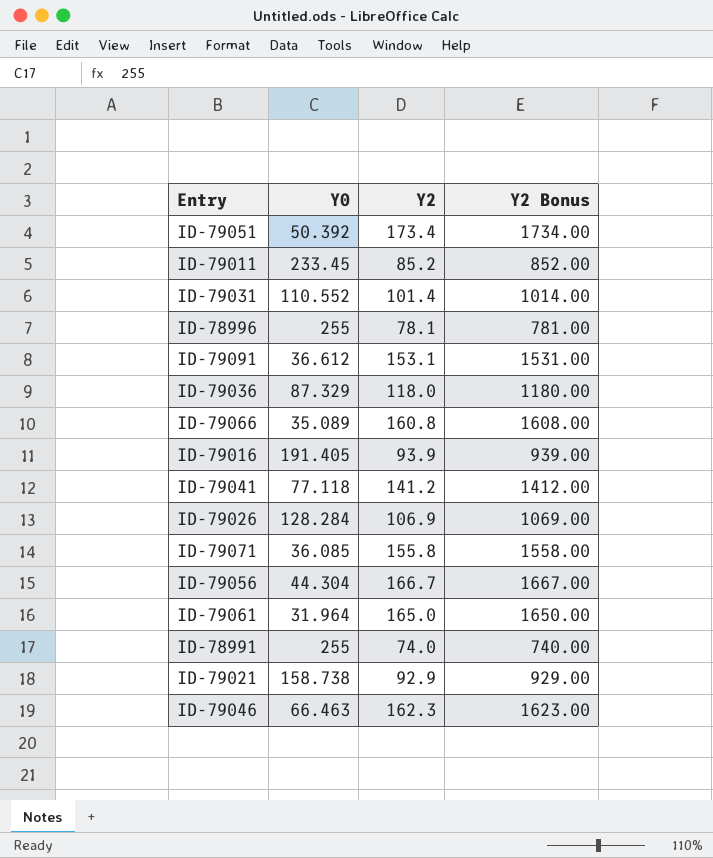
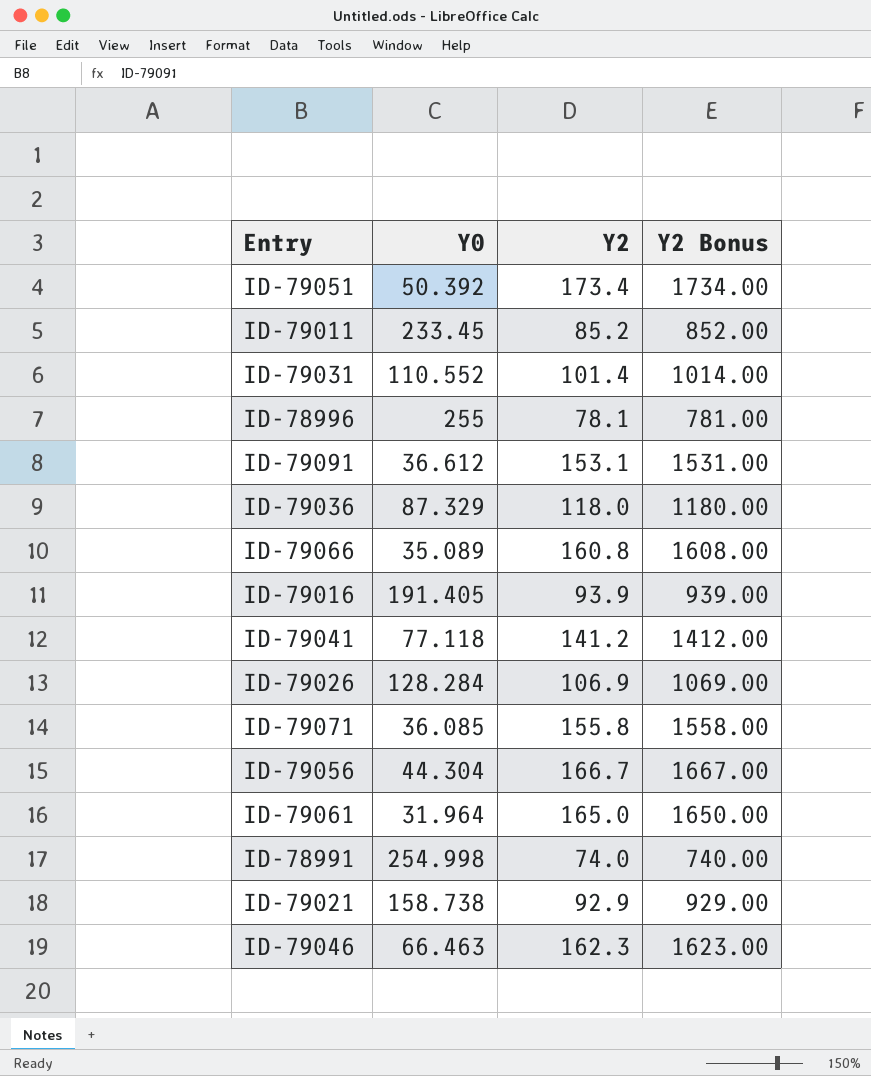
ID-78991 | Y0: 255 -> 254.998

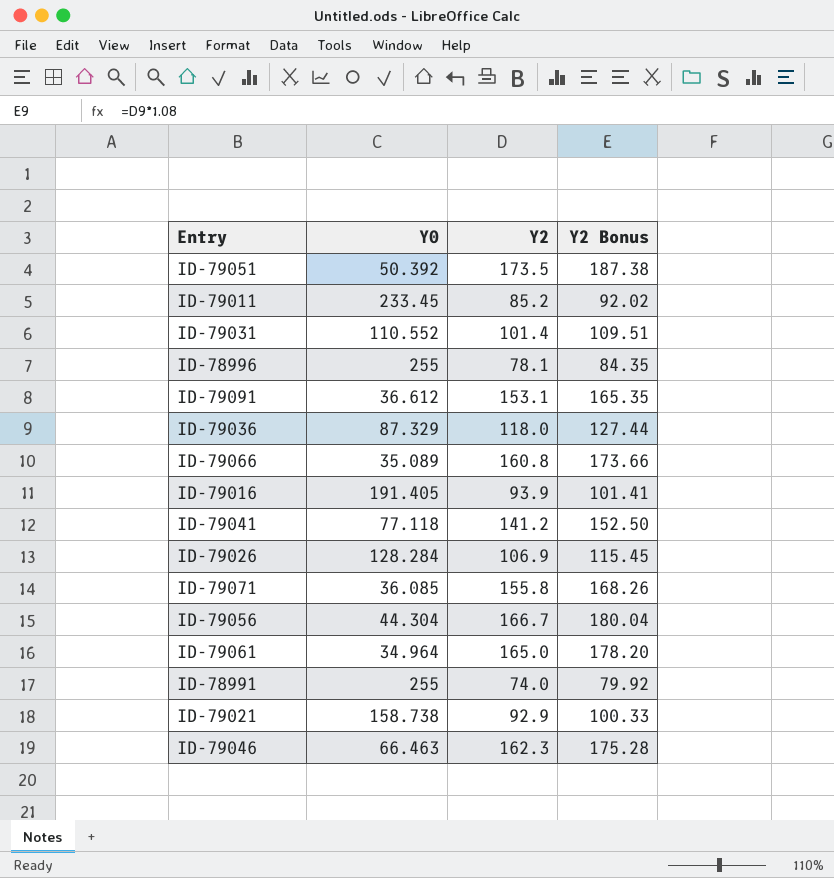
column Y2 Bonus | formula: [Y2] * 10 -> [Y2] * 1.08
ID-79051 | Y2: 173.4 -> 173.5
ID-79061 | Y0: 31.964 -> 34.964
ID-78991 | Y0: 254.998 -> 255

